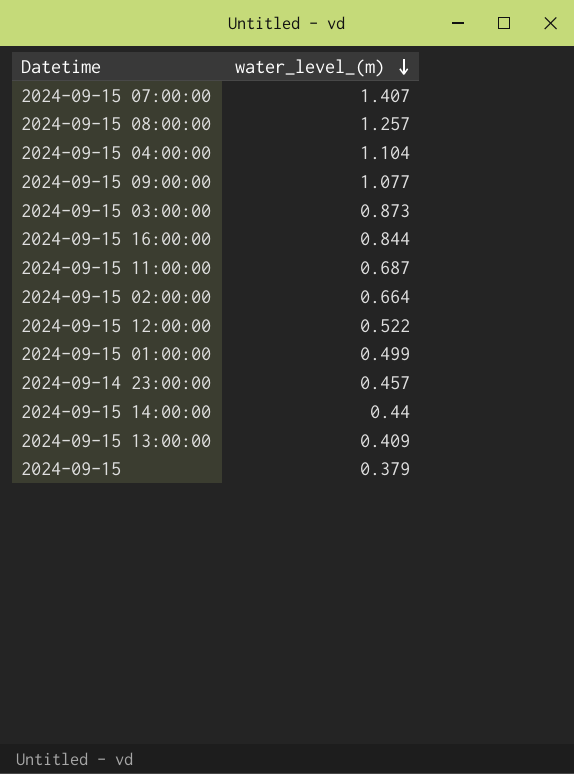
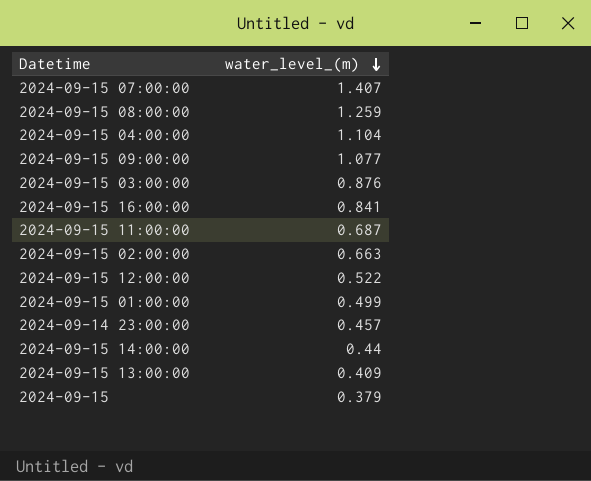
2024-09-15 08:00:00 | water_level_(m): 1.257 -> 1.259
2024-09-15 03:00:00 | water_level_(m): 0.873 -> 0.876
2024-09-15 16:00:00 | water_level_(m): 0.844 -> 0.841
2024-09-15 02:00:00 | water_level_(m): 0.664 -> 0.663

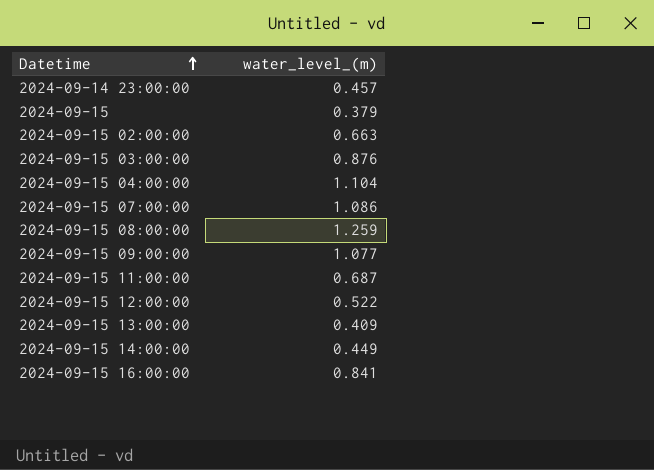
row order: water_level_(m) descending -> Datetime ascending
row 2024-09-15 01:00:00: 0.499 -> none
2024-09-15 07:00:00 | water_level_(m): 1.407 -> 1.086
2024-09-15 14:00:00 | water_level_(m): 0.44 -> 0.449

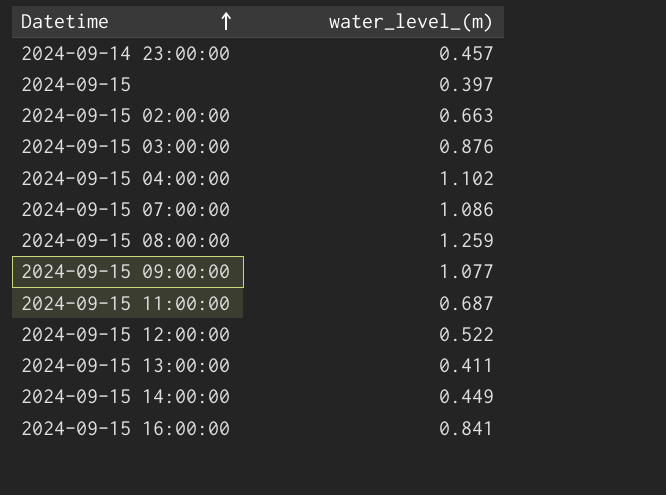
2024-09-15 | water_level_(m): 0.379 -> 0.397
2024-09-15 04:00:00 | water_level_(m): 1.104 -> 1.102
2024-09-15 13:00:00 | water_level_(m): 0.409 -> 0.411

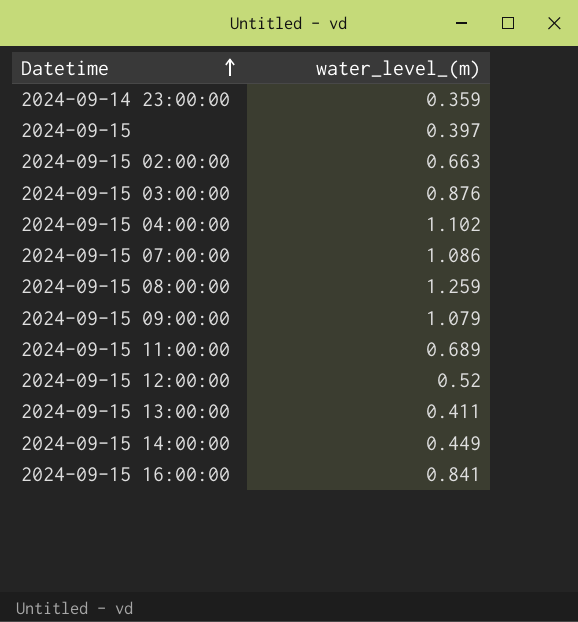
2024-09-14 23:00:00 | water_level_(m): 0.457 -> 0.359
2024-09-15 09:00:00 | water_level_(m): 1.077 -> 1.079
2024-09-15 11:00:00 | water_level_(m): 0.687 -> 0.689
2024-09-15 12:00:00 | water_level_(m): 0.522 -> 0.52

